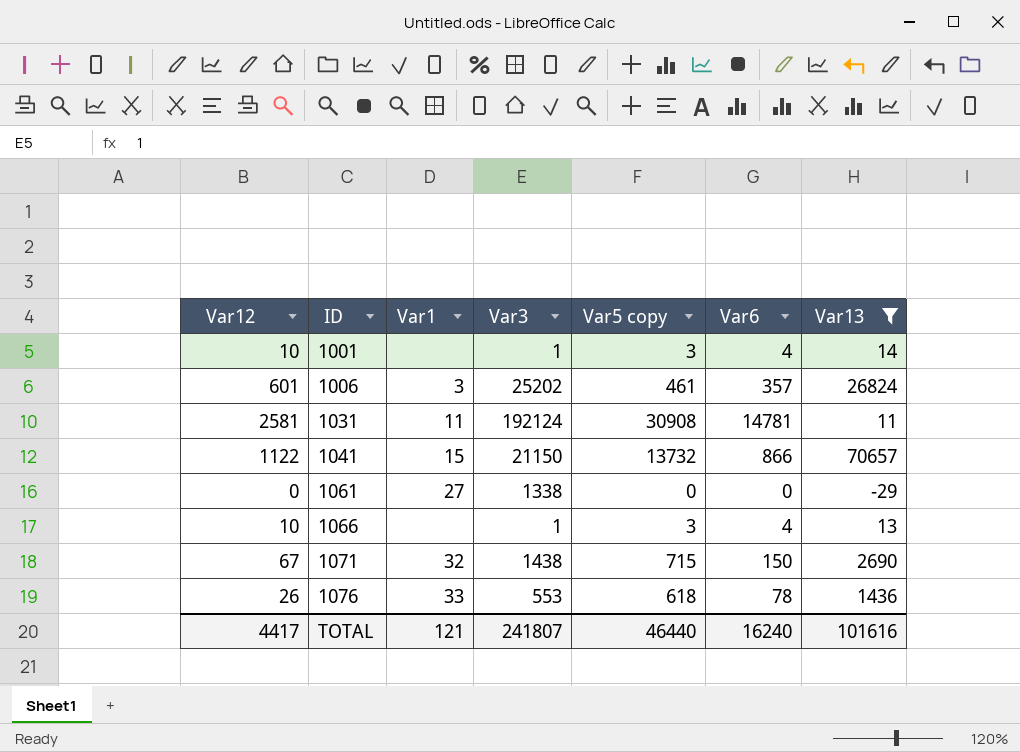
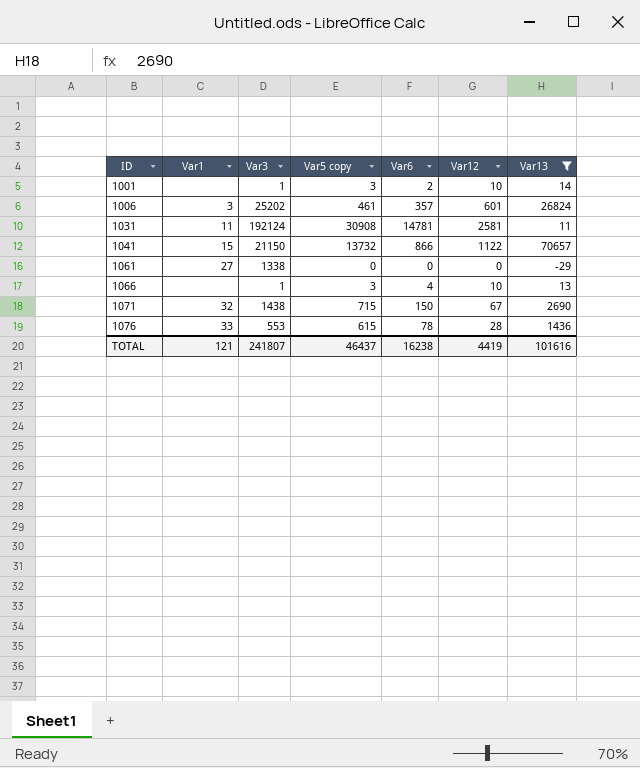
column Var12 | position: 1 -> 6
1001 | Var6: 4 -> 2
1076 | Var5 copy: 618 -> 615
1076 | Var12: 26 -> 28
TOTAL | Var5 copy: 46440 -> 46437
TOTAL | Var6: 16240 -> 16238
TOTAL | Var12: 4417 -> 4419

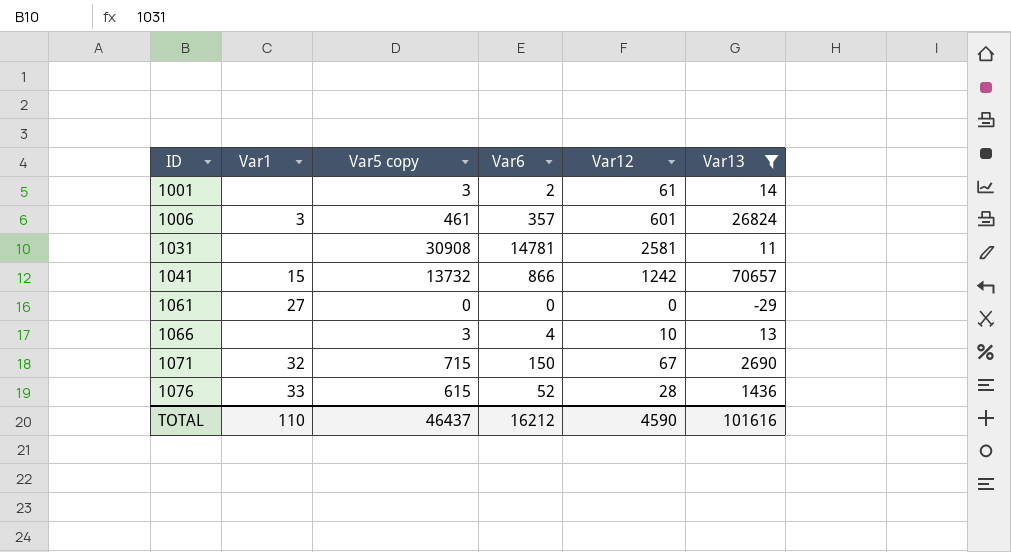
column Var3 | position: 3 -> none
1001 | Var12: 10 -> 61
1031 | Var1: 11 -> none
1041 | Var12: 1122 -> 1242
1076 | Var6: 78 -> 52
TOTAL | Var1: 121 -> 110
TOTAL | Var6: 16238 -> 16212
TOTAL | Var12: 4419 -> 4590

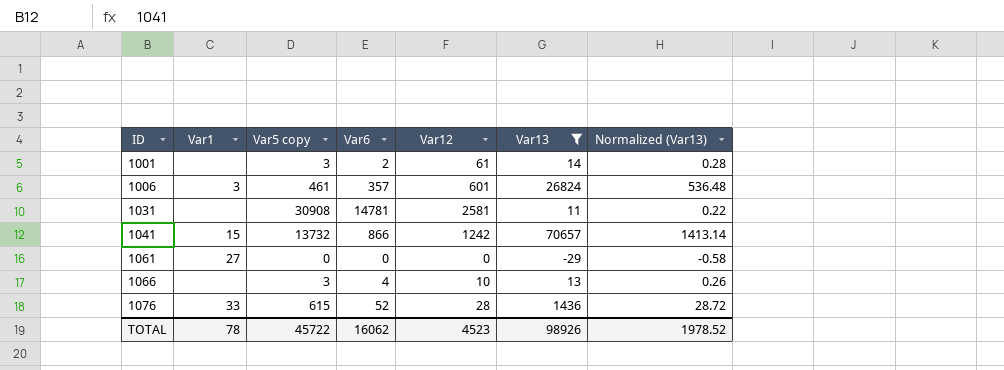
column Normalized (Var13) | formula: none -> [Var13] * 0.02
row 1071: 32 | 715 | 150 | 67 | 2690 -> none
TOTAL | Var1: 110 -> 78
TOTAL | Var5 copy: 46437 -> 45722
TOTAL | Var6: 16212 -> 16062
TOTAL | Var12: 4590 -> 4523
TOTAL | Var13: 101616 -> 98926

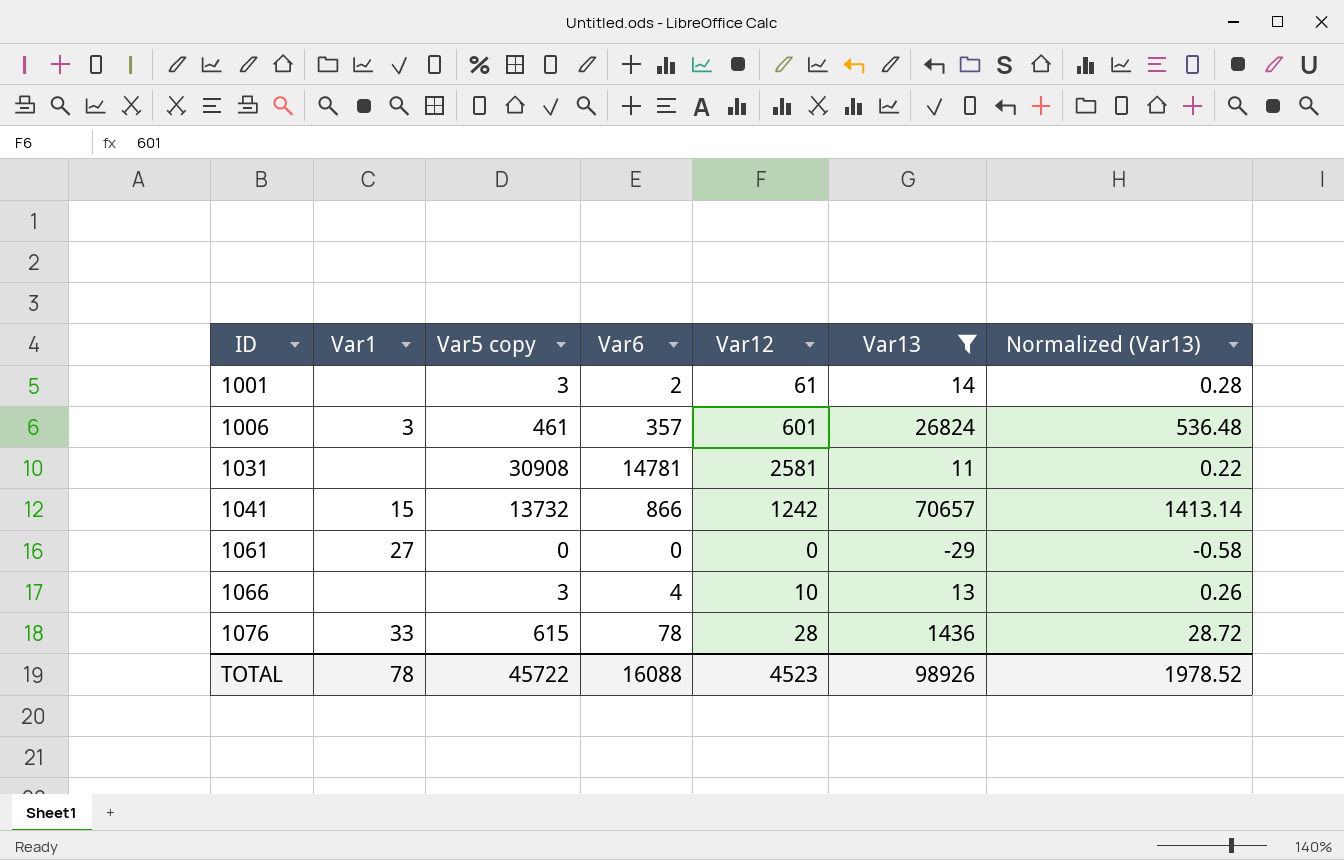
1076 | Var6: 52 -> 78
TOTAL | Var6: 16062 -> 16088

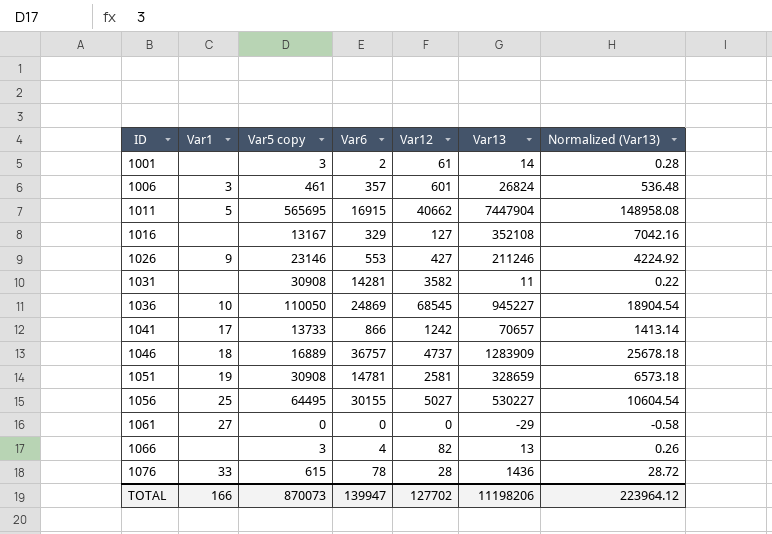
filter: Var13 <= 70657 -> none
1031 | Var6: 14781 -> 14281
1031 | Var12: 2581 -> 3582
1041 | Var1: 15 -> 17
1041 | Var5 copy: 13732 -> 13733
1066 | Var12: 10 -> 82
TOTAL | Var1: 78 -> 166
TOTAL | Var5 copy: 45722 -> 870073
TOTAL | Var6: 16088 -> 139947
TOTAL | Var12: 4523 -> 127702
TOTAL | Var13: 98926 -> 11198206
TOTAL | Normalized (Var13): 1978.52 -> 223964.12

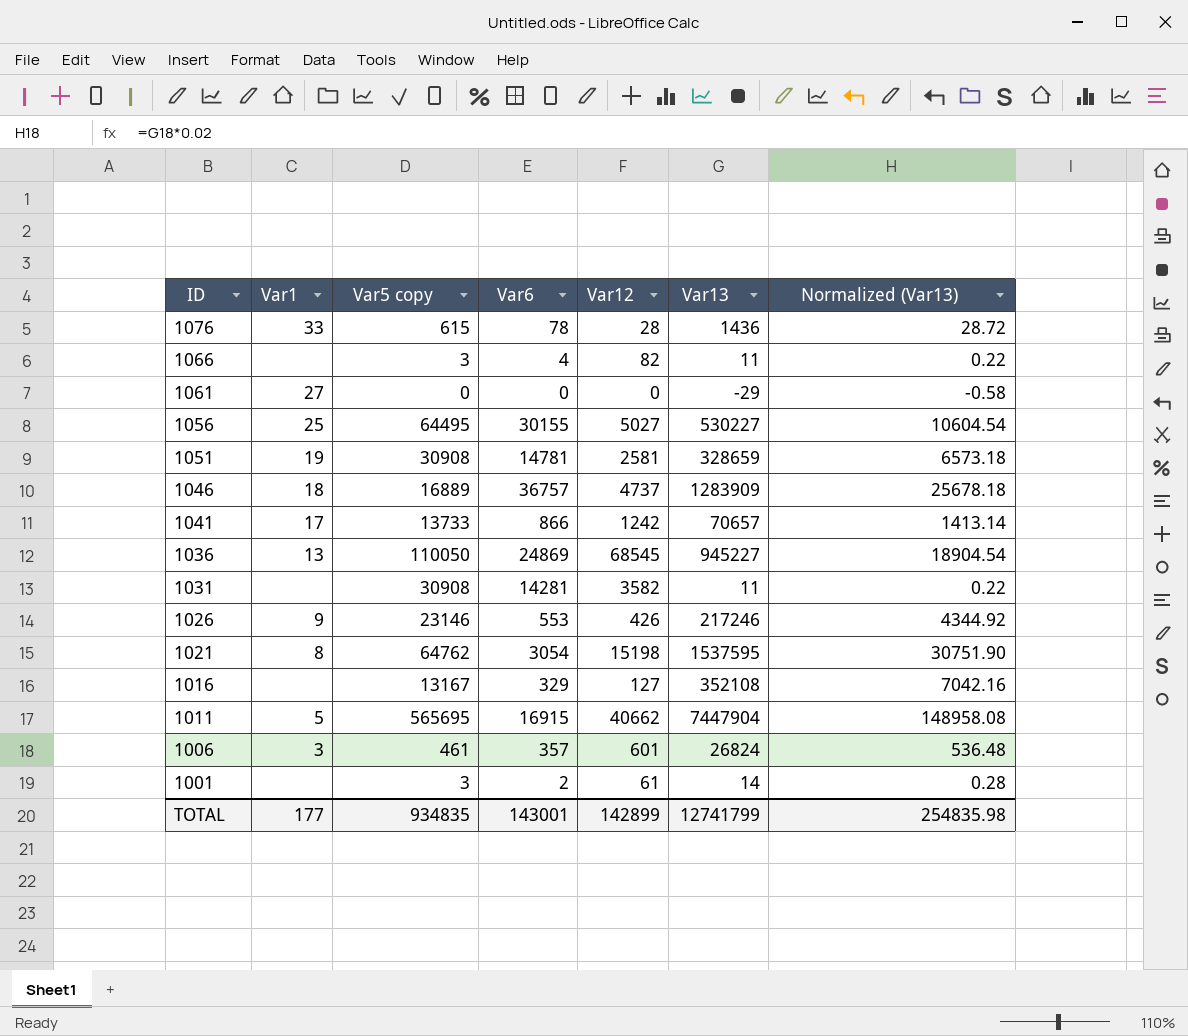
row order: ID ascending -> ID descending
1066 | Var13: 13 -> 11
1066 | Normalized (Var13): 0.26 -> 0.22
1036 | Var1: 10 -> 13
1026 | Var12: 427 -> 426
1026 | Var13: 211246 -> 217246
1026 | Normalized (Var13): 4224.92 -> 4344.92
row 1021: none -> 8 | 64762 | 3054 | 15198 | 1537595 | 30751.90
TOTAL | Var1: 166 -> 177
TOTAL | Var5 copy: 870073 -> 934835
TOTAL | Var6: 139947 -> 143001
TOTAL | Var12: 127702 -> 142899
TOTAL | Var13: 11198206 -> 12741799
TOTAL | Normalized (Var13): 223964.12 -> 254835.98

